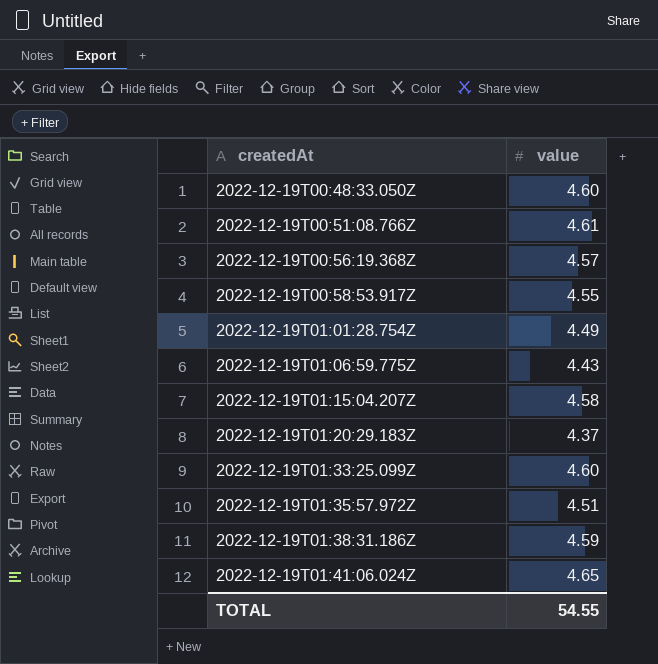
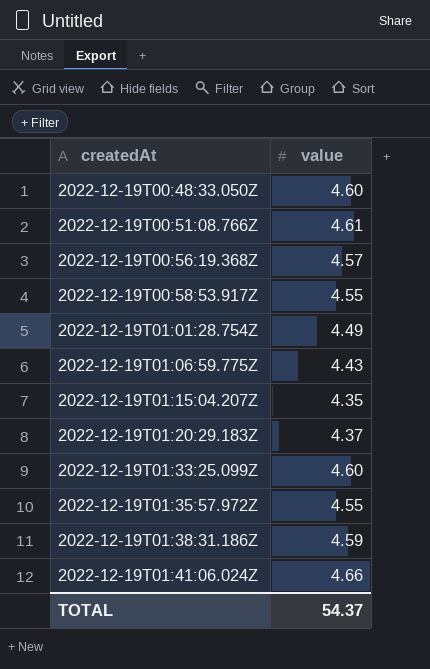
2022-12-19T01:15:04.207Z | value: 4.58 -> 4.35
2022-12-19T01:35:57.972Z | value: 4.51 -> 4.55
2022-12-19T01:41:06.024Z | value: 4.65 -> 4.66
TOTAL | value: 54.55 -> 54.37

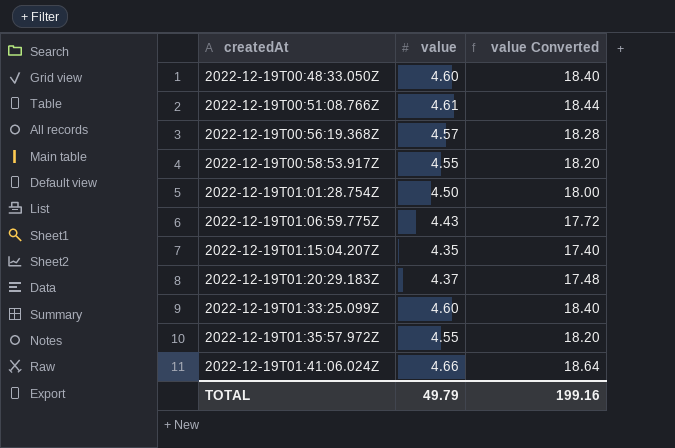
column value Converted | formula: none -> [value] * 4
row 2022-12-19T01:38:31.186Z: 4.59 -> none
2022-12-19T01:01:28.754Z | value: 4.49 -> 4.50
TOTAL | value: 54.37 -> 49.79

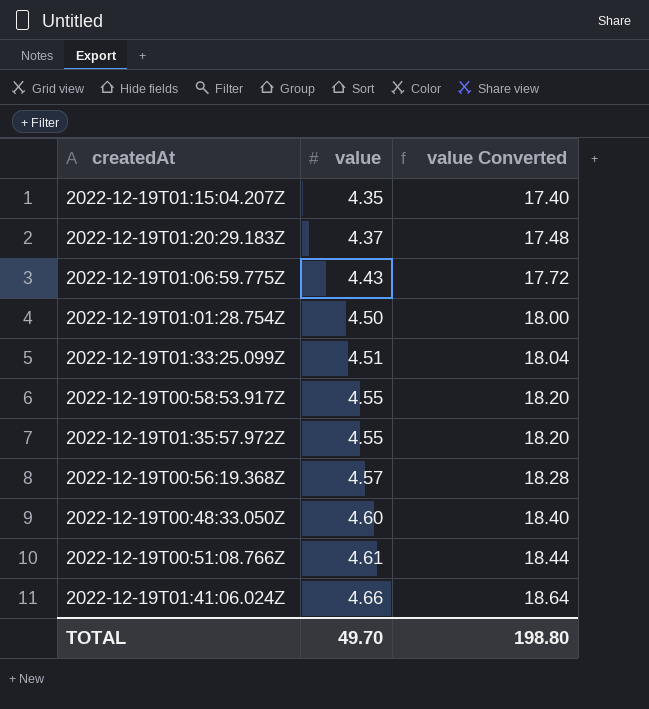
row order: createdAt ascending -> value ascending
2022-12-19T01:33:25.099Z | value: 4.60 -> 4.51
2022-12-19T01:33:25.099Z | value Converted: 18.40 -> 18.04
TOTAL | value: 49.79 -> 49.70
TOTAL | value Converted: 199.16 -> 198.80

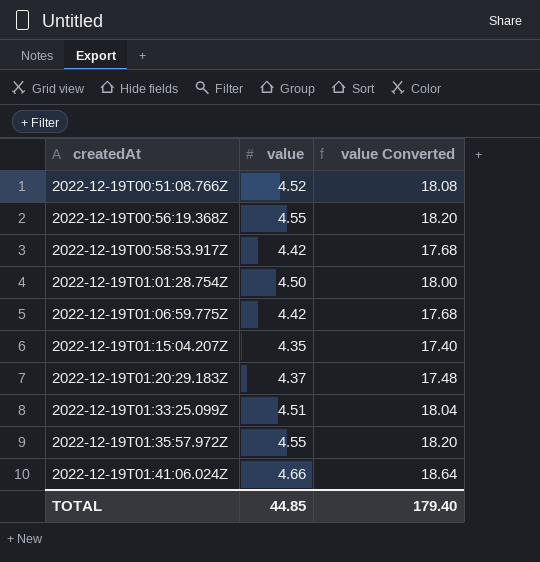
row order: value ascending -> createdAt ascending
row 2022-12-19T00:48:33.050Z: 4.60 | 18.40 -> none
2022-12-19T00:51:08.766Z | value: 4.61 -> 4.52
2022-12-19T00:51:08.766Z | value Converted: 18.44 -> 18.08
2022-12-19T00:56:19.368Z | value: 4.57 -> 4.55
2022-12-19T00:56:19.368Z | value Converted: 18.28 -> 18.20
2022-12-19T00:58:53.917Z | value: 4.55 -> 4.42
2022-12-19T00:58:53.917Z | value Converted: 18.20 -> 17.68
2022-12-19T01:06:59.775Z | value: 4.43 -> 4.42
2022-12-19T01:06:59.775Z | value Converted: 17.72 -> 17.68
TOTAL | value: 49.70 -> 44.85
TOTAL | value Converted: 198.80 -> 179.40

